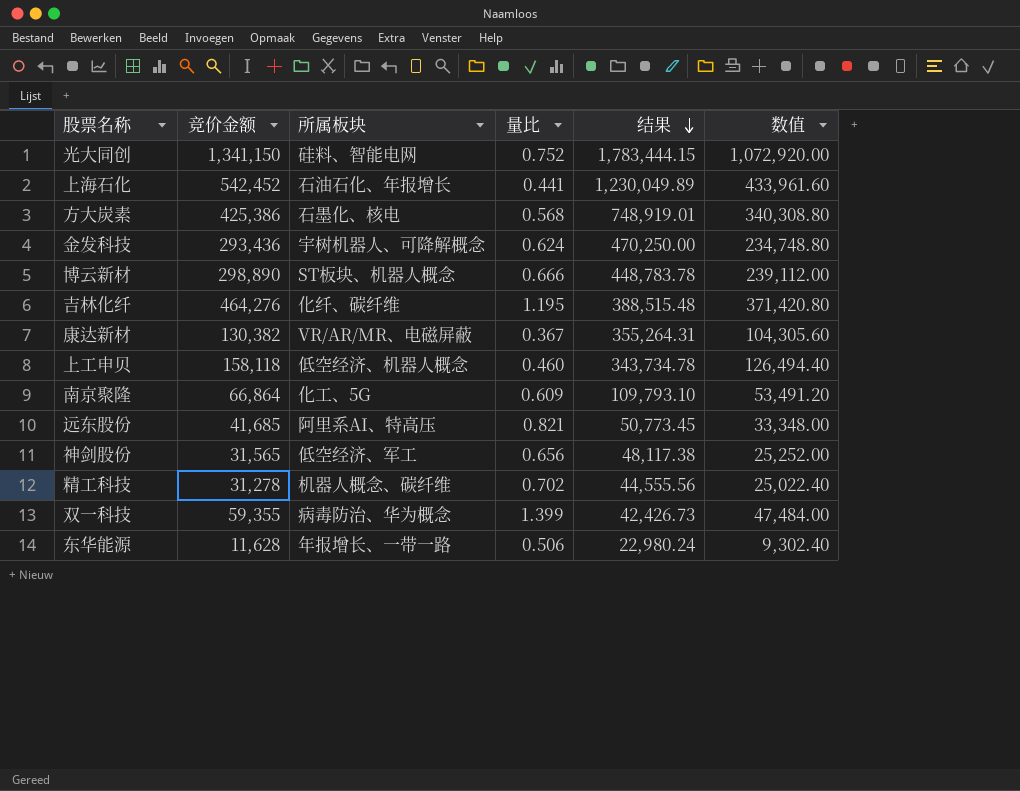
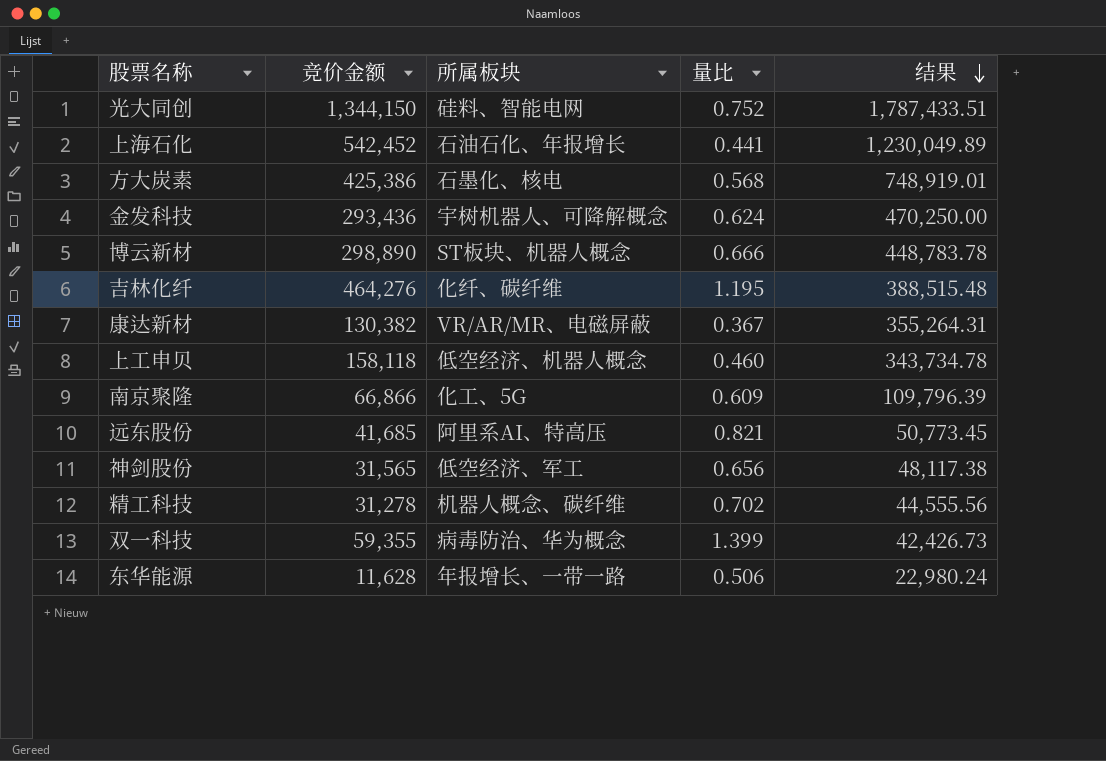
column 数值 | formula: [竞价金额] * 0.8 -> none
光大同创 | 竞价金额: 1,341,150 -> 1,344,150
光大同创 | 结果: 1,783,444.15 -> 1,787,433.51
南京聚隆 | 竞价金额: 66,864 -> 66,866
南京聚隆 | 结果: 109,793.10 -> 109,796.39

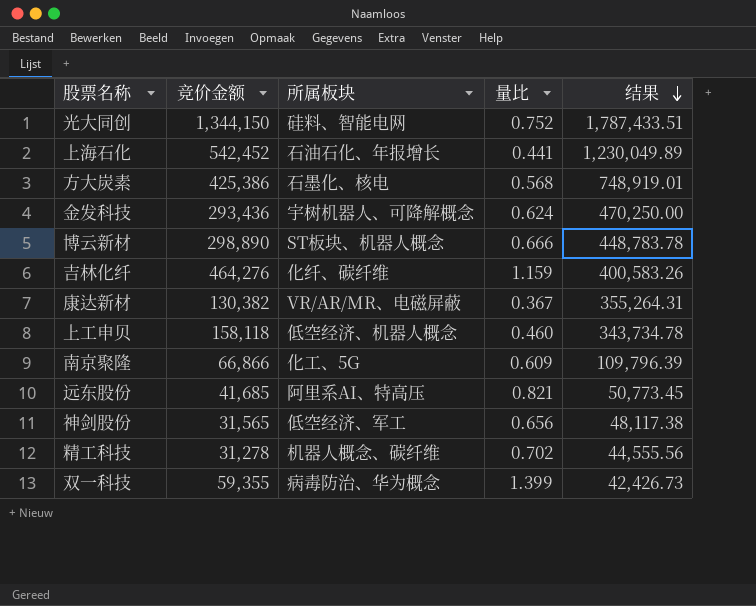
row 东华能源: 11,628 | 年报增长、一带一路 | 0.506 | 22,980.24 -> none
吉林化纤 | 量比: 1.195 -> 1.159
吉林化纤 | 结果: 388,515.48 -> 400,583.26

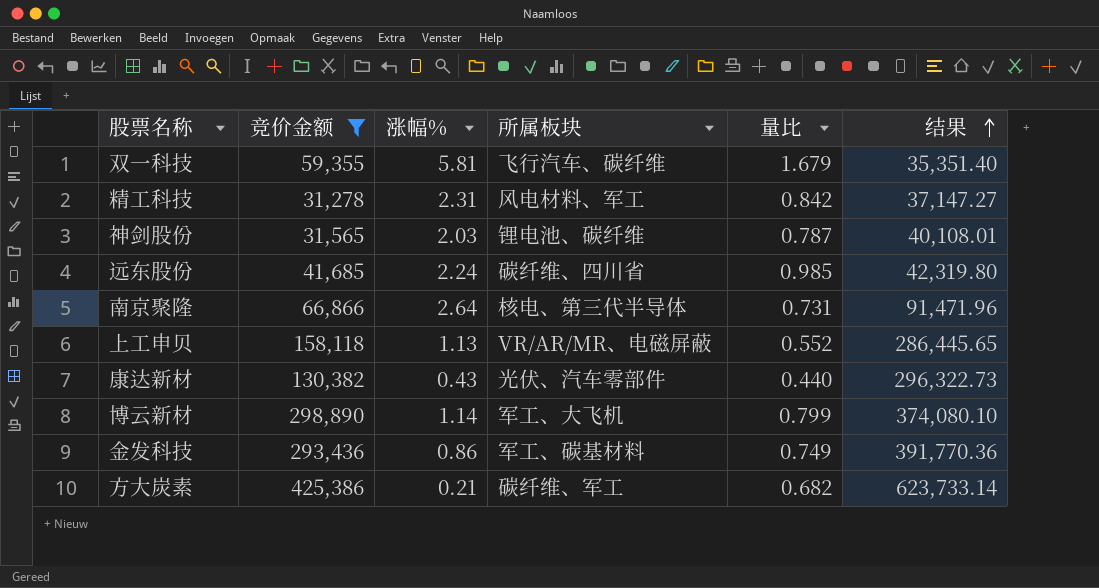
filter: none -> 竞价金额 <= 425,386
row order: 结果 descending -> 结果 ascending
column 涨幅% | position: none -> 3
双一科技 | 所属板块: 病毒防治、华为概念 -> 飞行汽车、碳纤维
双一科技 | 量比: 1.399 -> 1.679
双一科技 | 结果: 42,426.73 -> 35,351.40
精工科技 | 所属板块: 机器人概念、碳纤维 -> 风电材料、军工
精工科技 | 量比: 0.702 -> 0.842
精工科技 | 结果: 44,555.56 -> 37,147.27
神剑股份 | 所属板块: 低空经济、军工 -> 锂电池、碳纤维
神剑股份 | 量比: 0.656 -> 0.787
神剑股份 | 结果: 48,117.38 -> 40,108.01
远东股份 | 所属板块: 阿里系AI、特高压 -> 碳纤维、四川省
远东股份 | 量比: 0.821 -> 0.985
远东股份 | 结果: 50,773.45 -> 42,319.80
南京聚隆 | 所属板块: 化工、5G -> 核电、第三代半导体
南京聚隆 | 量比: 0.609 -> 0.731
南京聚隆 | 结果: 109,796.39 -> 91,471.96
上工申贝 | 所属板块: 低空经济、机器人概念 -> VR/AR/MR、电磁屏蔽
上工申贝 | 量比: 0.460 -> 0.552
上工申贝 | 结果: 343,734.78 -> 286,445.65
康达新材 | 所属板块: VR/AR/MR、电磁屏蔽 -> 光伏、汽车零部件
康达新材 | 量比: 0.367 -> 0.440
康达新材 | 结果: 355,264.31 -> 296,322.73
博云新材 | 所属板块: ST板块、机器人概念 -> 军工、大飞机
博云新材 | 量比: 0.666 -> 0.799
博云新材 | 结果: 448,783.78 -> 374,080.10
金发科技 | 所属板块: 宇树机器人、可降解概念 -> 军工、碳基材料
金发科技 | 量比: 0.624 -> 0.749
金发科技 | 结果: 470,250.00 -> 391,770.36
方大炭素 | 所属板块: 石墨化、核电 -> 碳纤维、军工
方大炭素 | 量比: 0.568 -> 0.682
方大炭素 | 结果: 748,919.01 -> 623,733.14

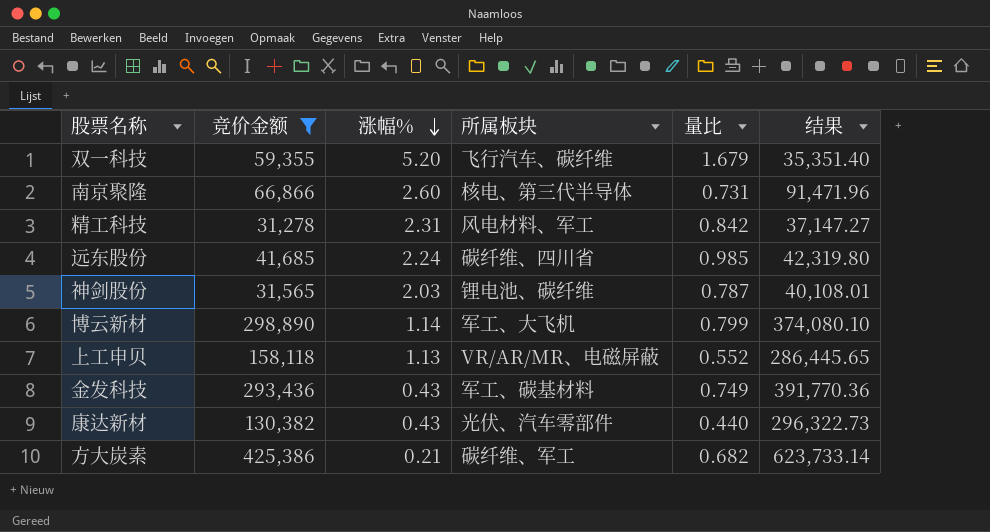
row order: 结果 ascending -> 涨幅% descending
双一科技 | 涨幅%: 5.81 -> 5.20
南京聚隆 | 涨幅%: 2.64 -> 2.60
金发科技 | 涨幅%: 0.86 -> 0.43

